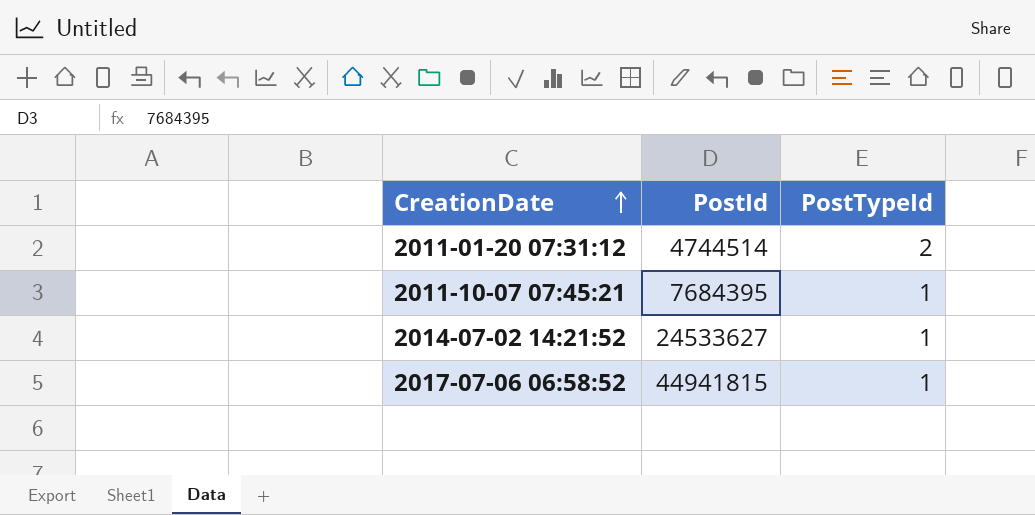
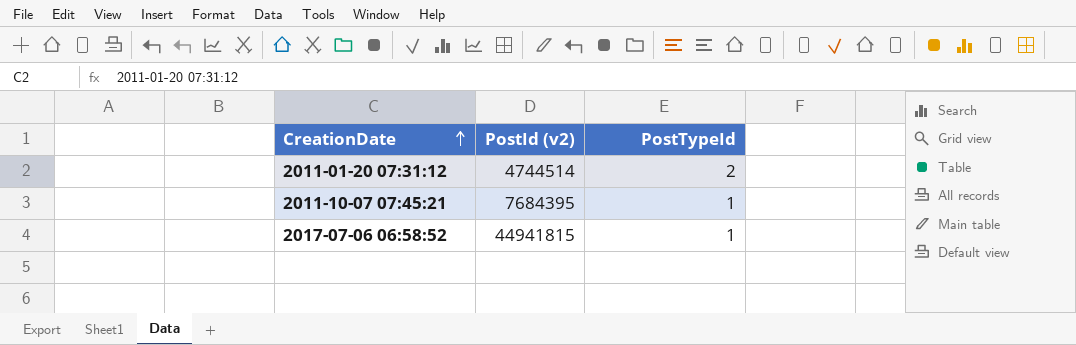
column name: PostId -> PostId (v2)
row 2014-07-02 14:21:52: 24533627 | 1 -> none

